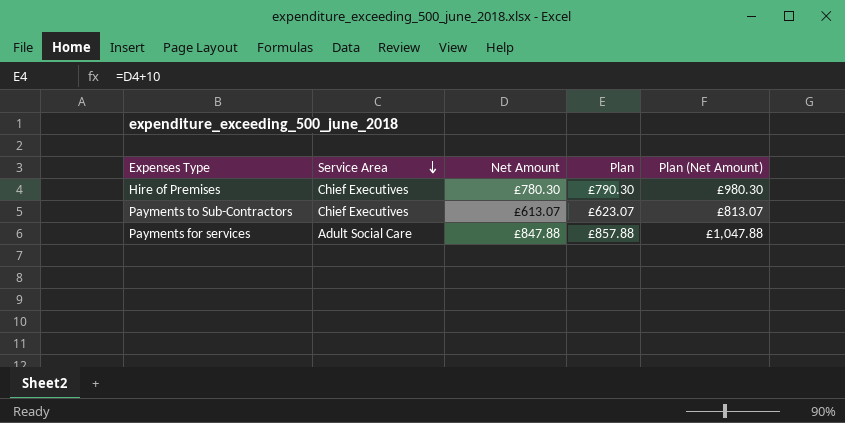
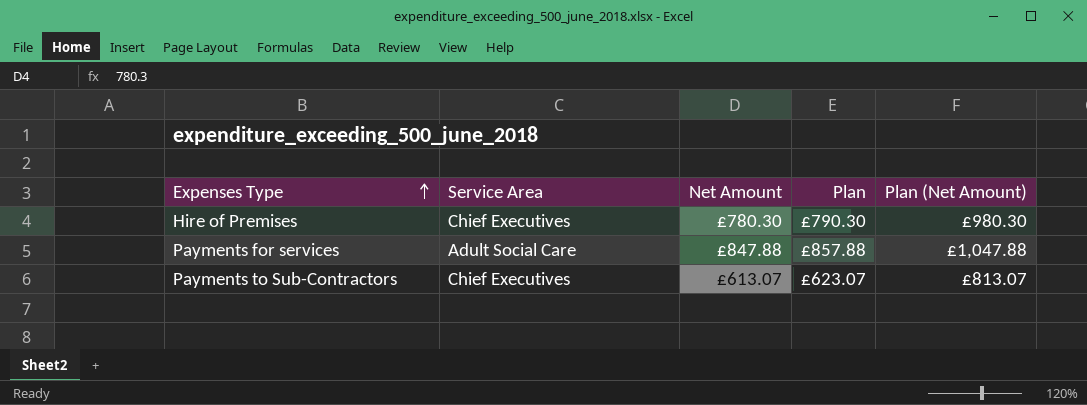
row order: Service Area descending -> Expenses Type ascending

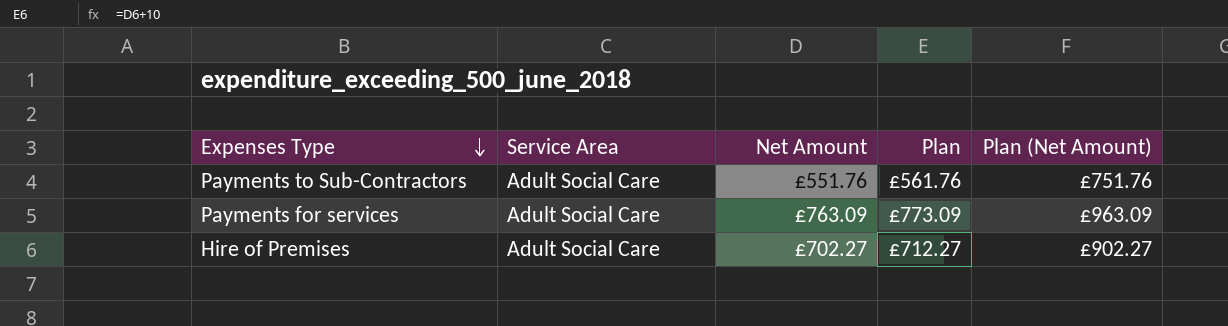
row order: Expenses Type ascending -> Expenses Type descending
Payments to Sub-Contractors | Service Area: Chief Executives -> Adult Social Care
Payments to Sub-Contractors | Net Amount: £613.07 -> £551.76
Payments to Sub-Contractors | Plan: £623.07 -> £561.76
Payments to Sub-Contractors | Plan (Net Amount): £813.07 -> £751.76
Payments for services | Net Amount: £847.88 -> £763.09
Payments for services | Plan: £857.88 -> £773.09
Payments for services | Plan (Net Amount): £1,047.88 -> £963.09
Hire of Premises | Service Area: Chief Executives -> Adult Social Care
Hire of Premises | Net Amount: £780.30 -> £702.27
Hire of Premises | Plan: £790.30 -> £712.27
Hire of Premises | Plan (Net Amount): £980.30 -> £902.27

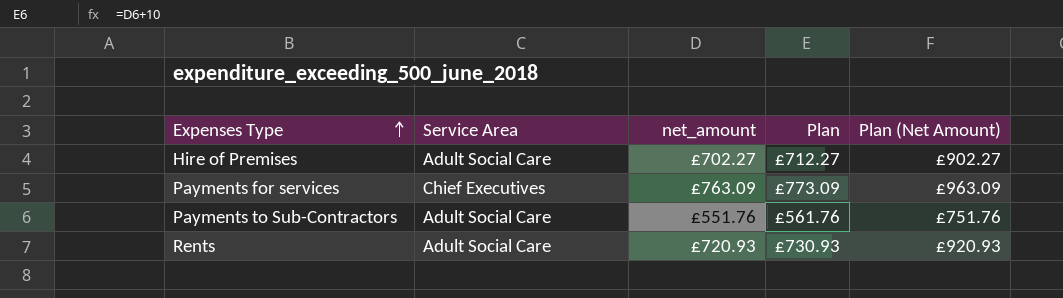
row order: Expenses Type descending -> Expenses Type ascending
column name: Net Amount -> net_amount
Payments for services | Service Area: Adult Social Care -> Chief Executives
row Rents: none -> Adult Social Care | £720.93 | £730.93 | £920.93

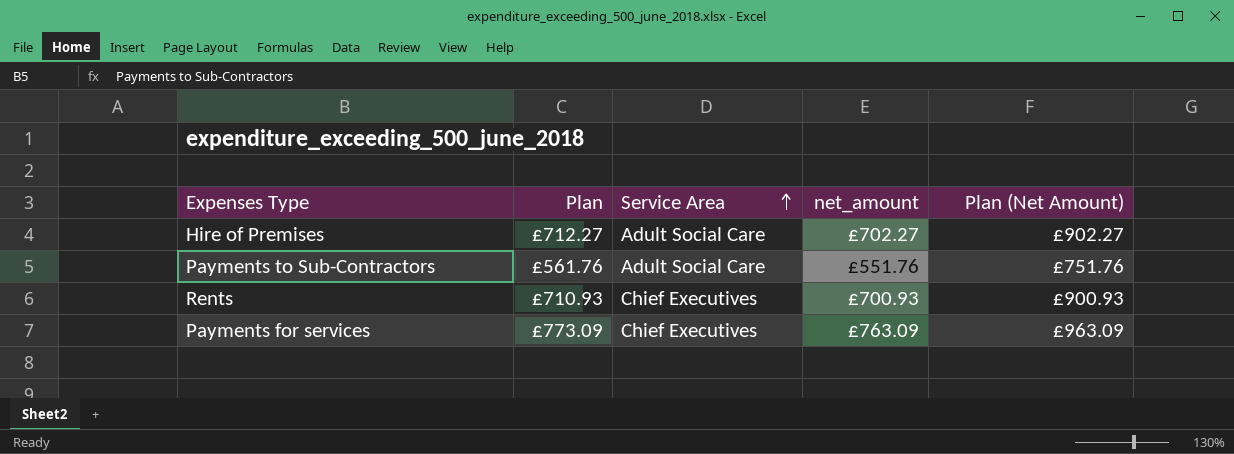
row order: Expenses Type ascending -> Service Area ascending
column Plan | position: 4 -> 2
Rents | Plan: £730.93 -> £710.93
Rents | Service Area: Adult Social Care -> Chief Executives
Rents | net_amount: £720.93 -> £700.93
Rents | Plan (Net Amount): £920.93 -> £900.93

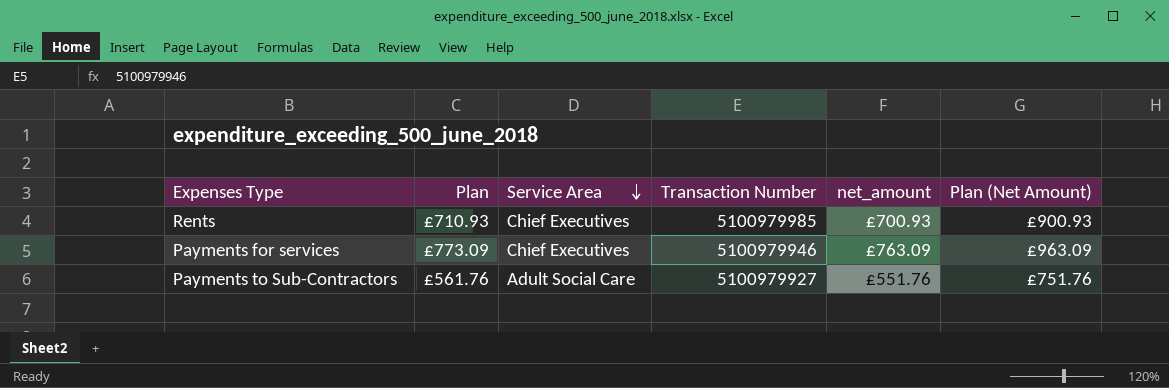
row order: Service Area ascending -> Service Area descending
column Transaction Number | position: none -> 4
row Hire of Premises: £712.27 | Adult Social Care | £702.27 | £902.27 -> none

